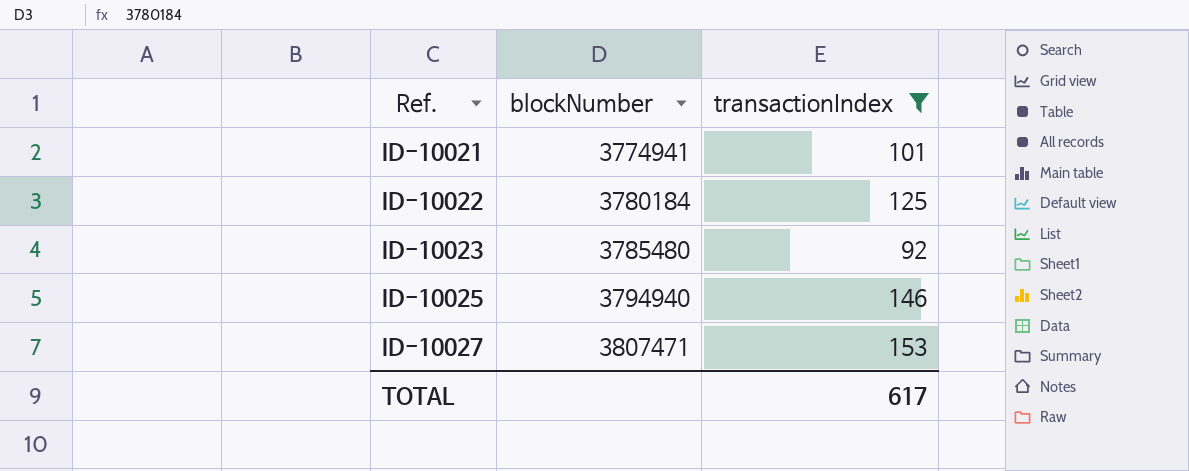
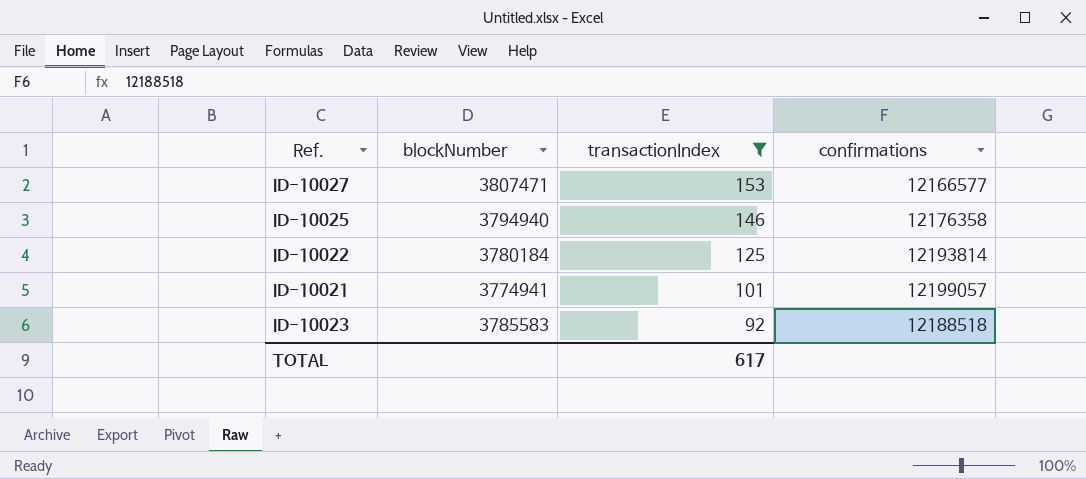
row order: Ref. ascending -> transactionIndex descending
column confirmations | position: none -> 4
ID-10023 | blockNumber: 3785480 -> 3785583

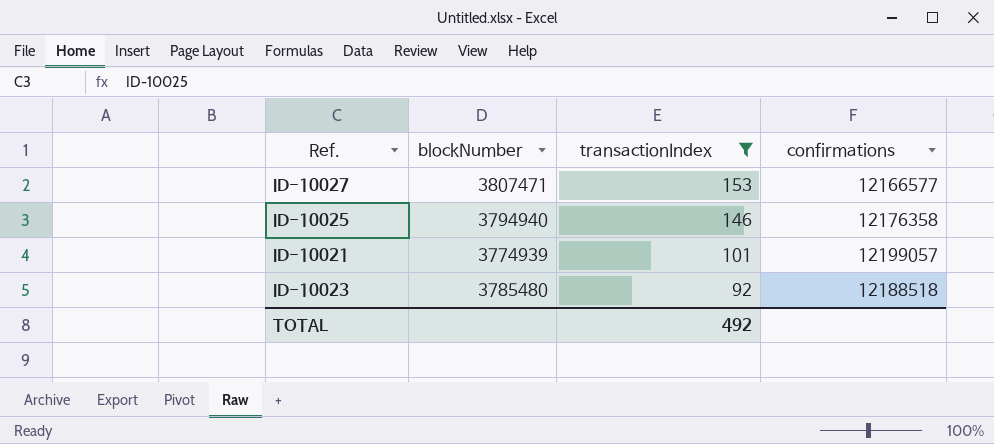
row ID-10022: 3780184 | 125 | 12193814 -> none
ID-10021 | blockNumber: 3774941 -> 3774939
ID-10023 | blockNumber: 3785583 -> 3785480
TOTAL | transactionIndex: 617 -> 492

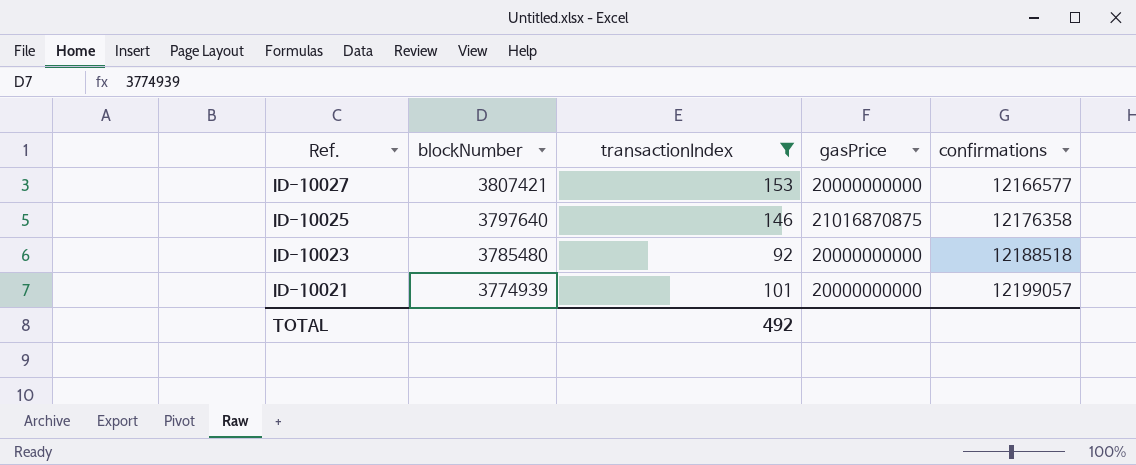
row order: transactionIndex descending -> Ref. descending
column gasPrice | position: none -> 4
ID-10027 | blockNumber: 3807471 -> 3807421
ID-10025 | blockNumber: 3794940 -> 3797640

